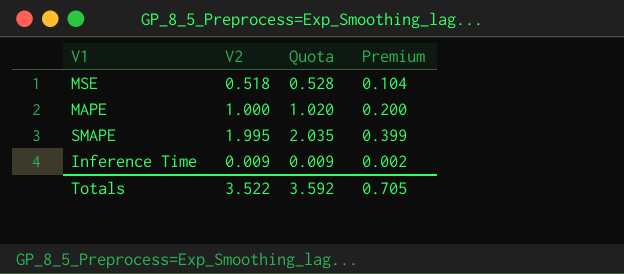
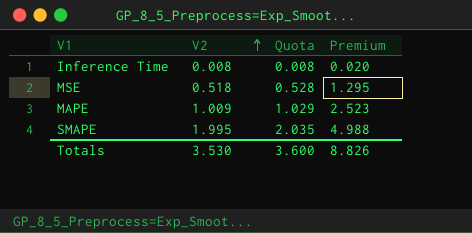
row order: none -> V2 ascending
column Premium | formula: [V2] * 0.2 -> [V2] * 2.5
Inference Time | V2: 0.009 -> 0.008
Inference Time | Quota: 0.009 -> 0.008
MAPE | V2: 1.000 -> 1.009
MAPE | Quota: 1.020 -> 1.029
Totals | V2: 3.522 -> 3.530
Totals | Quota: 3.592 -> 3.600
Totals | Premium: 0.705 -> 8.826

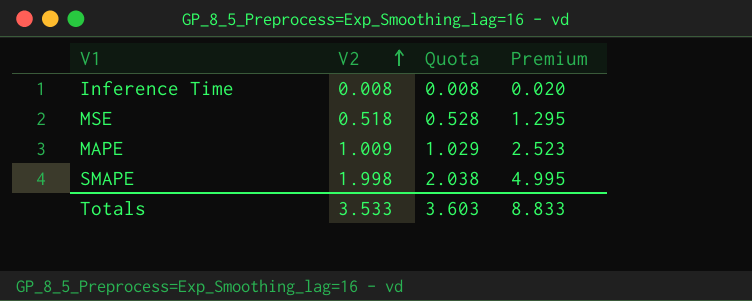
SMAPE | V2: 1.995 -> 1.998
SMAPE | Quota: 2.035 -> 2.038
SMAPE | Premium: 4.988 -> 4.995
Totals | V2: 3.530 -> 3.533
Totals | Quota: 3.600 -> 3.603
Totals | Premium: 8.826 -> 8.833

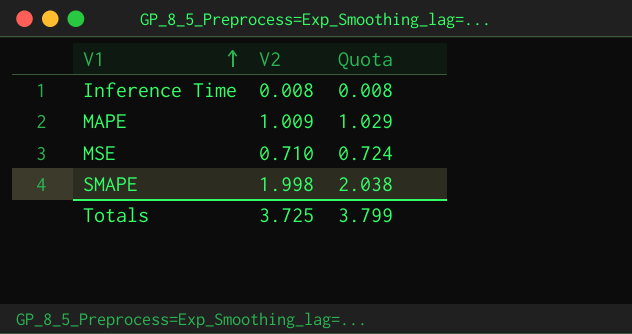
row order: V2 ascending -> V1 ascending
column Premium | formula: [V2] * 2.5 -> none
MSE | V2: 0.518 -> 0.710
MSE | Quota: 0.528 -> 0.724
Totals | V2: 3.533 -> 3.725
Totals | Quota: 3.603 -> 3.799

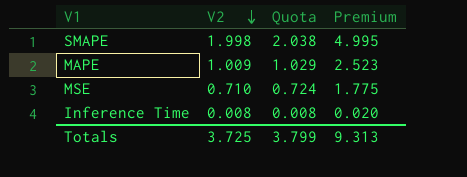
row order: V1 ascending -> V2 descending
column Premium | formula: none -> [V2] * 2.5

